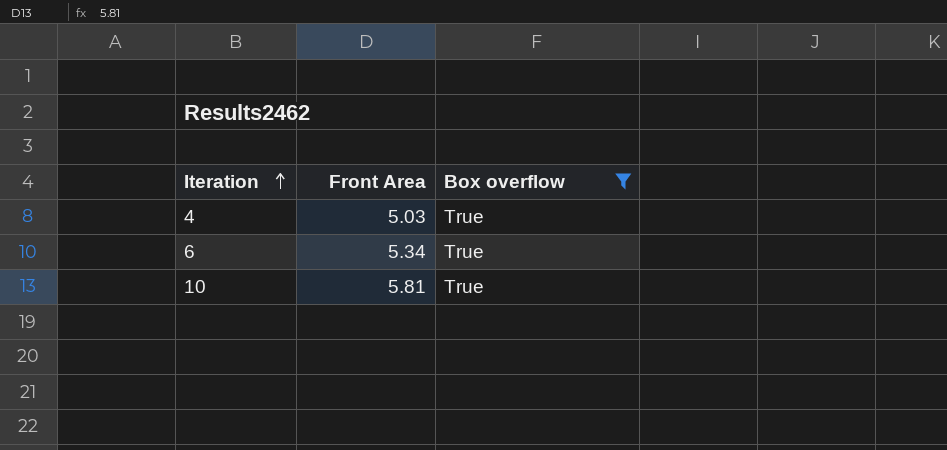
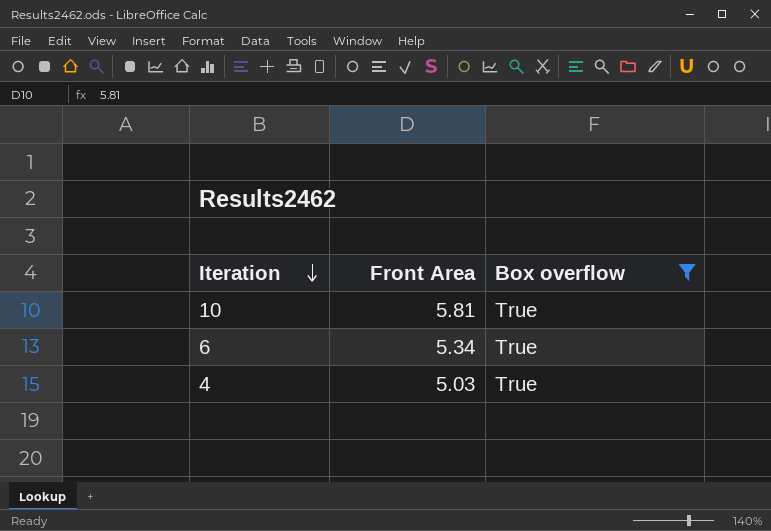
row order: Iteration ascending -> Iteration descending

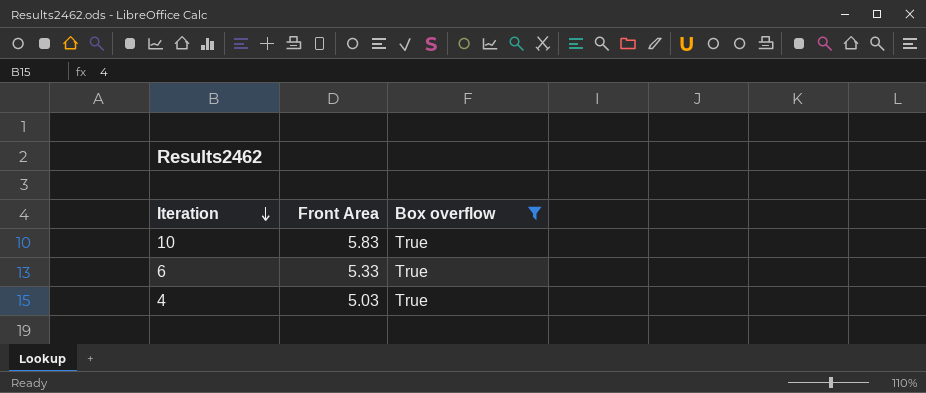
10 | Front Area: 5.81 -> 5.83
6 | Front Area: 5.34 -> 5.33

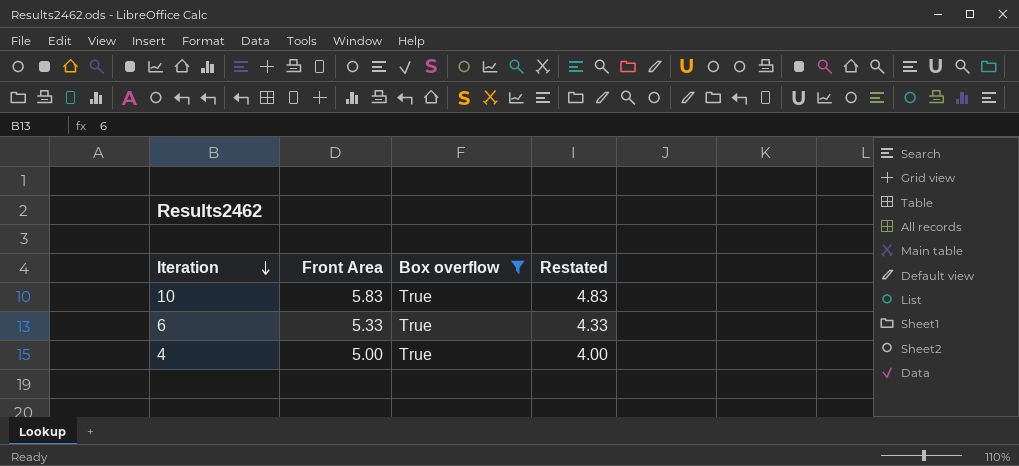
column Restated | formula: none -> [Front Area] - 1
4 | Front Area: 5.03 -> 5.00

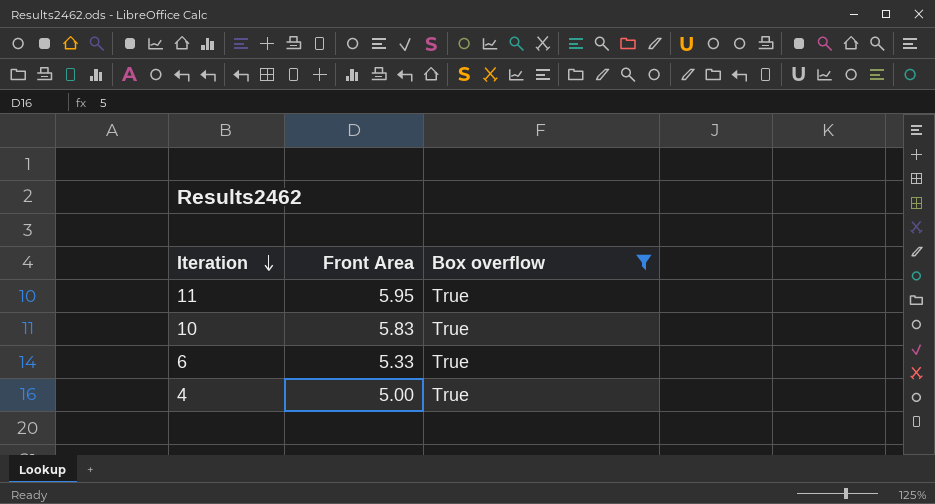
column Restated | formula: [Front Area] - 1 -> none
row 11: none -> 5.95 | True

